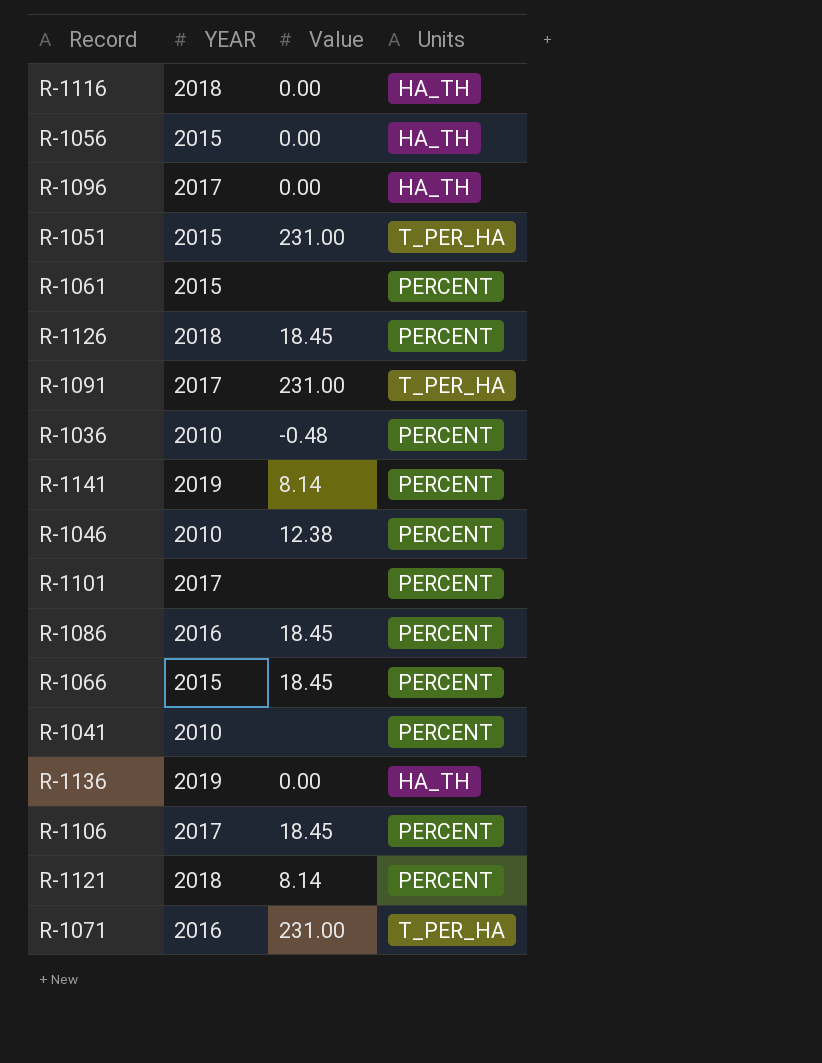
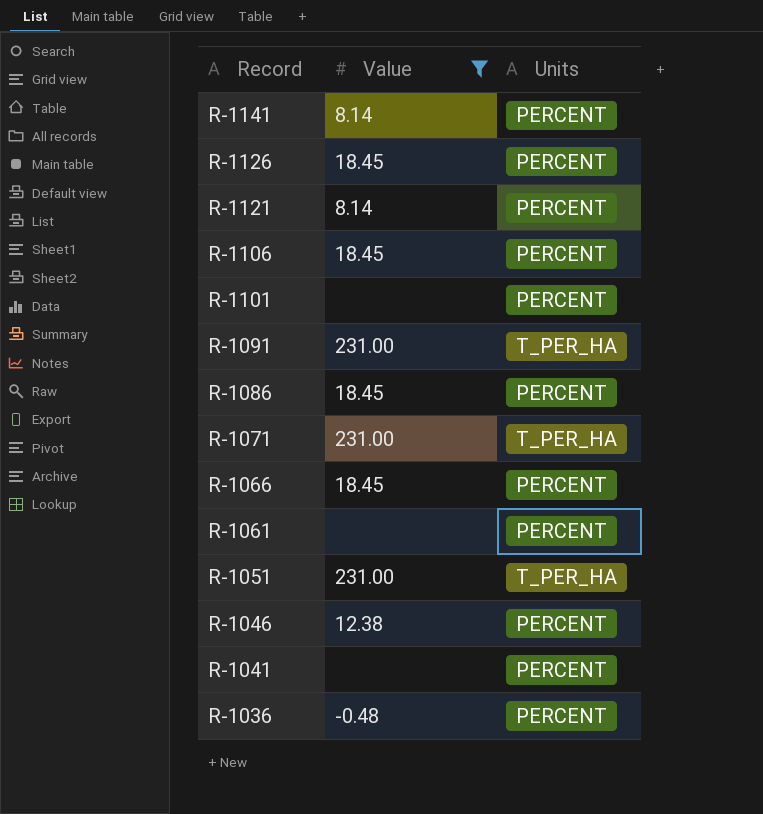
filter: none -> Value != 0.00
row order: none -> Record descending
column YEAR | position: 2 -> none

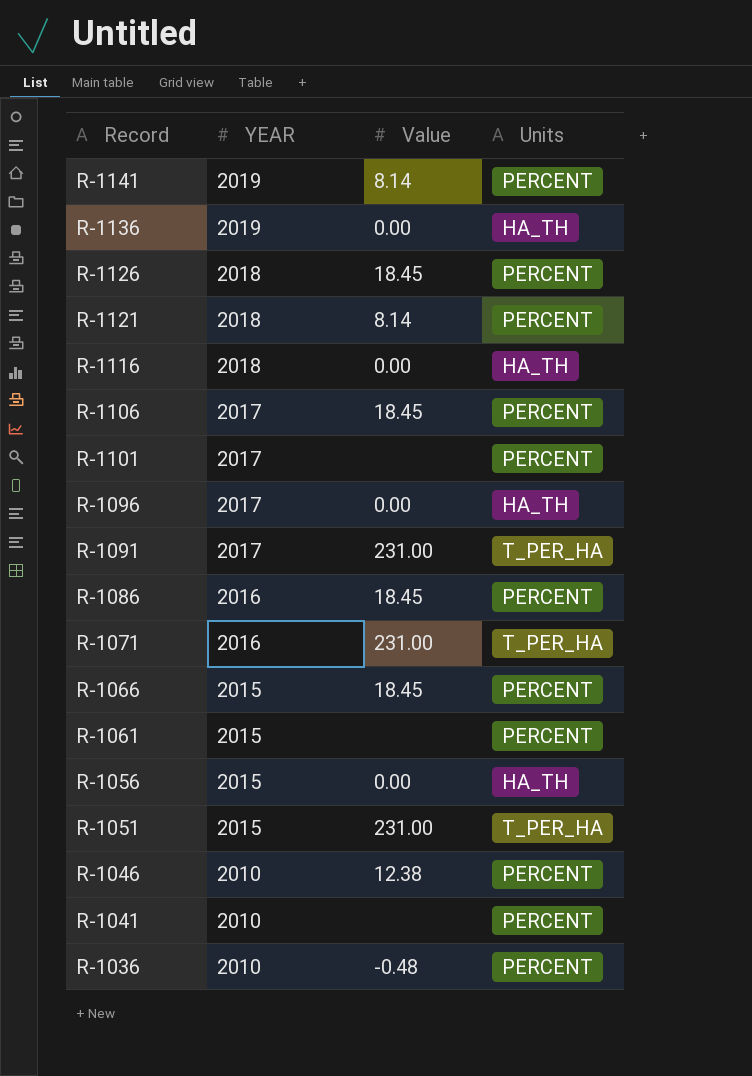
filter: Value != 0.00 -> none
column YEAR | position: none -> 2

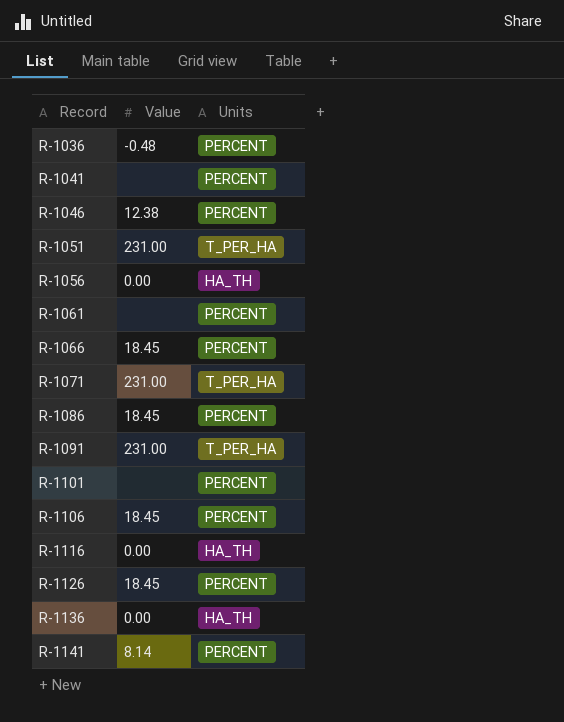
row order: Record descending -> Record ascending
column YEAR | position: 2 -> none
row R-1121: 2018 | 8.14 | PERCENT -> none
row R-1096: 2017 | 0.00 | HA_TH -> none

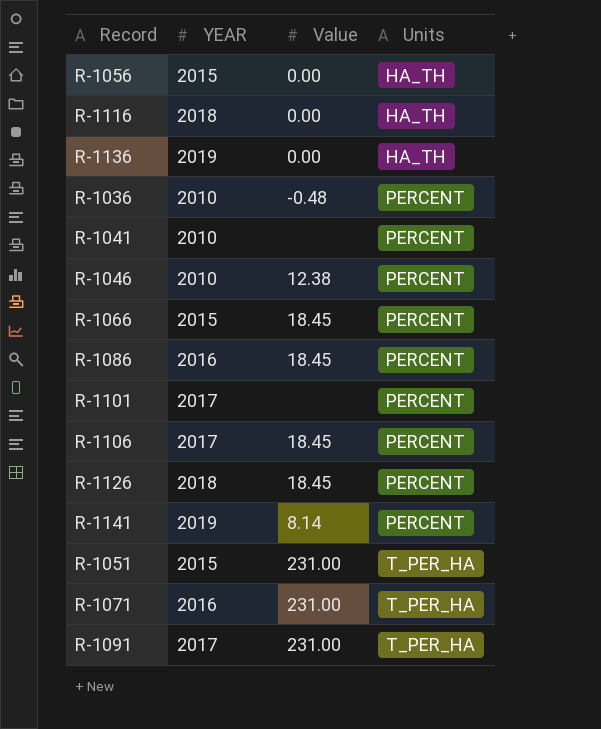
row order: Record ascending -> Units ascending
column YEAR | position: none -> 2
row R-1061: none | PERCENT -> none

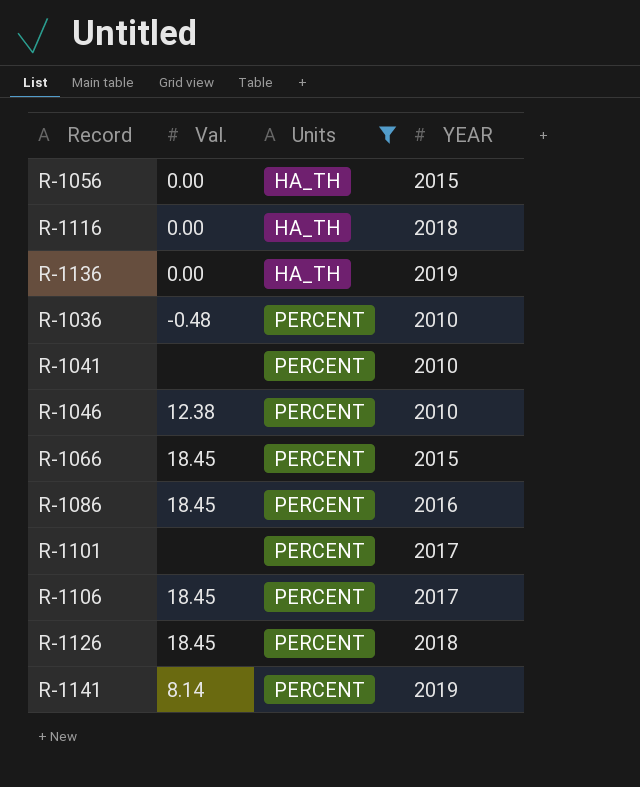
filter: none -> Units != T_PER_HA
column name: Value -> Val.
column YEAR | position: 2 -> 4

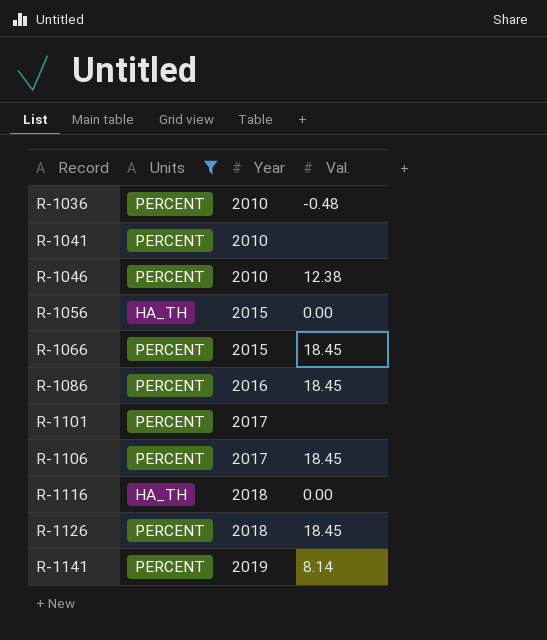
row order: Units ascending -> Record ascending
column name: YEAR -> Year
column Val. | position: 2 -> 4
row R-1136: 0.00 | HA_TH | 2019 -> none

